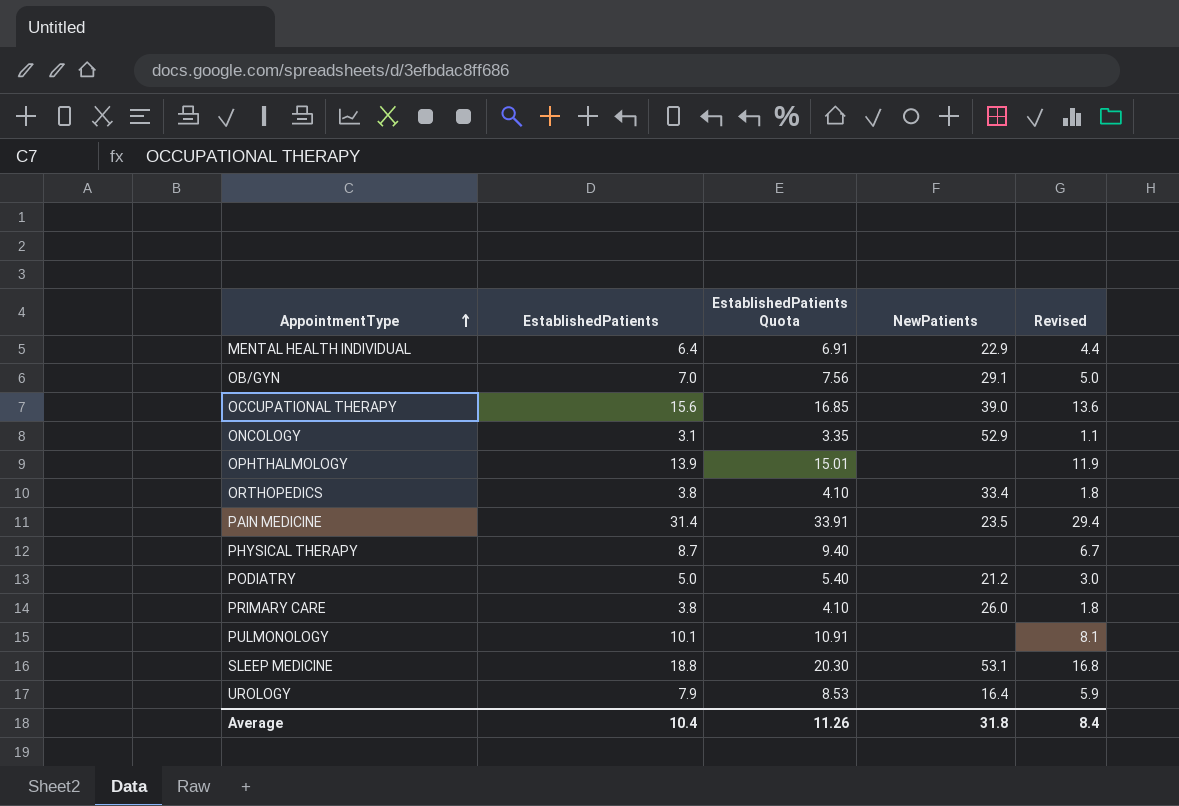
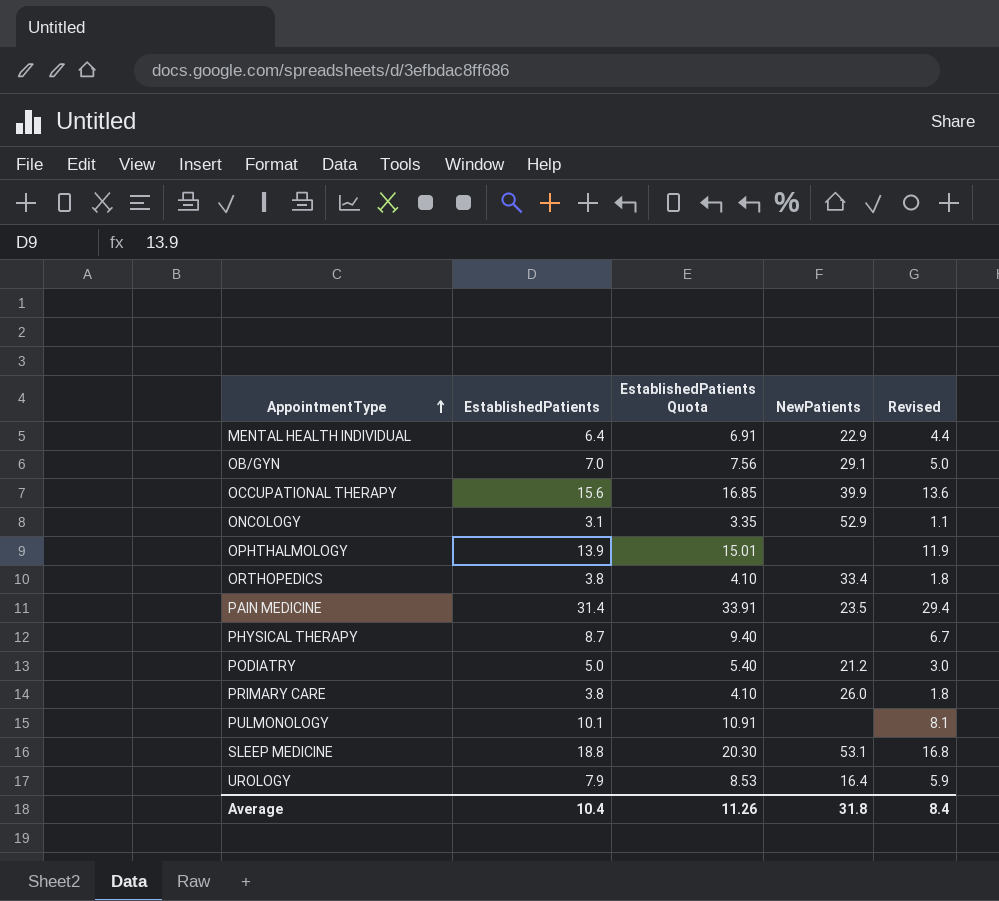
OCCUPATIONAL THERAPY | NewPatients: 39.0 -> 39.9

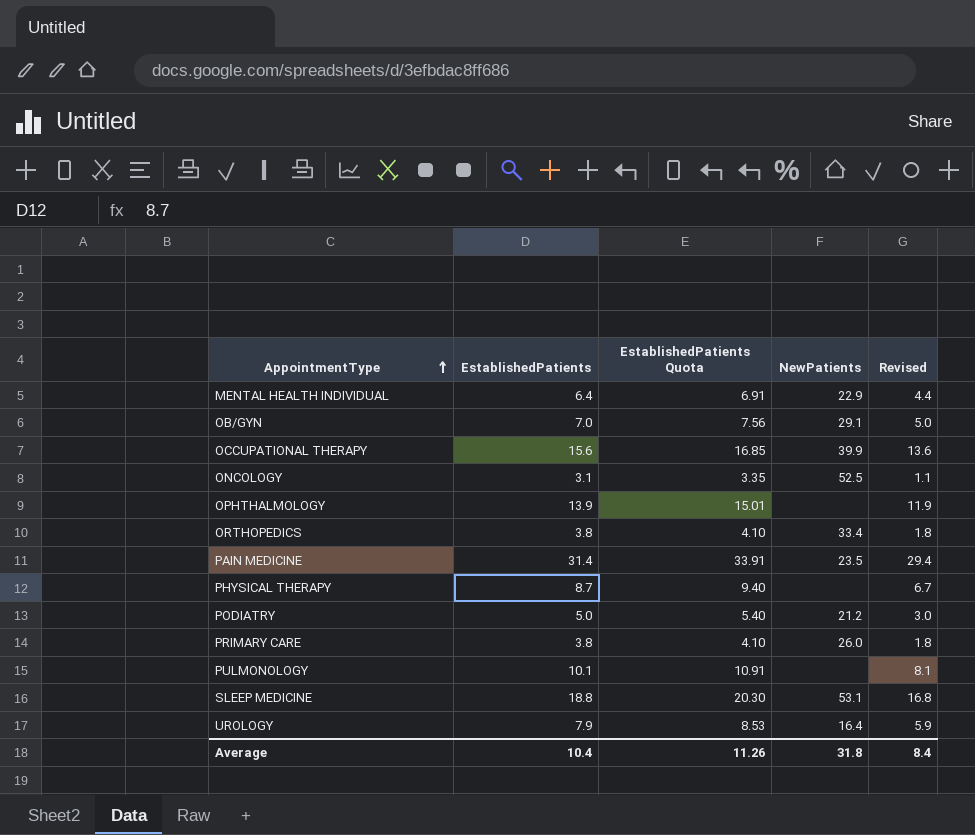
ONCOLOGY | NewPatients: 52.9 -> 52.5

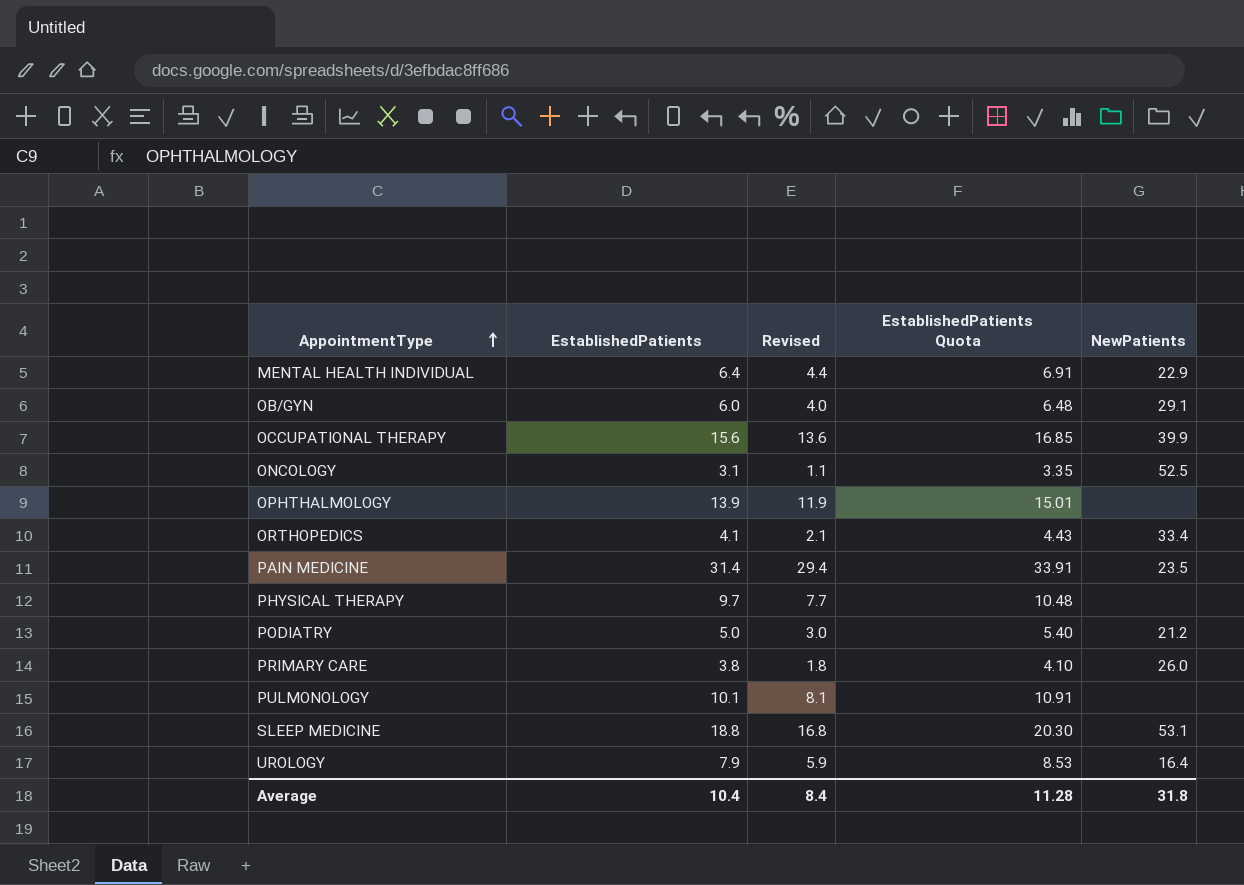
column Revised | position: 5 -> 3
OB/GYN | EstablishedPatients: 7.0 -> 6.0
OB/GYN | Revised: 5.0 -> 4.0
OB/GYN | EstablishedPatients Quota: 7.56 -> 6.48
ORTHOPEDICS | EstablishedPatients: 3.8 -> 4.1
ORTHOPEDICS | Revised: 1.8 -> 2.1
ORTHOPEDICS | EstablishedPatients Quota: 4.10 -> 4.43
PHYSICAL THERAPY | EstablishedPatients: 8.7 -> 9.7
PHYSICAL THERAPY | Revised: 6.7 -> 7.7
PHYSICAL THERAPY | EstablishedPatients Quota: 9.40 -> 10.48
Average | EstablishedPatients Quota: 11.26 -> 11.28

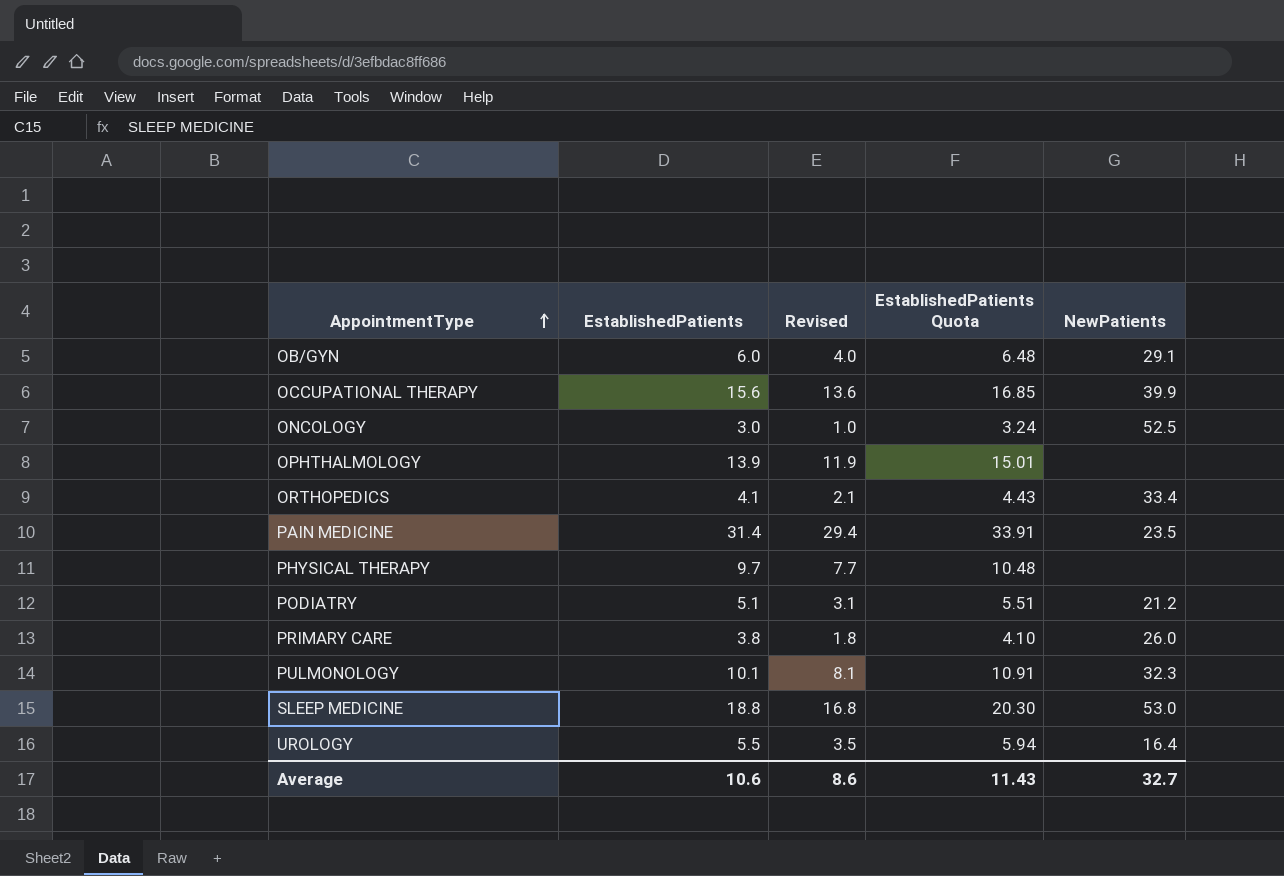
row MENTAL HEALTH INDIVIDUAL: 6.4 | 4.4 | 6.91 | 22.9 -> none
ONCOLOGY | EstablishedPatients: 3.1 -> 3.0
ONCOLOGY | Revised: 1.1 -> 1.0
ONCOLOGY | EstablishedPatients Quota: 3.35 -> 3.24
PODIATRY | EstablishedPatients: 5.0 -> 5.1
PODIATRY | Revised: 3.0 -> 3.1
PODIATRY | EstablishedPatients Quota: 5.40 -> 5.51
PULMONOLOGY | NewPatients: none -> 32.3
SLEEP MEDICINE | NewPatients: 53.1 -> 53.0
UROLOGY | EstablishedPatients: 7.9 -> 5.5
UROLOGY | Revised: 5.9 -> 3.5
UROLOGY | EstablishedPatients Quota: 8.53 -> 5.94
Average | EstablishedPatients: 10.4 -> 10.6
Average | Revised: 8.4 -> 8.6
Average | EstablishedPatients Quota: 11.28 -> 11.43
Average | NewPatients: 31.8 -> 32.7

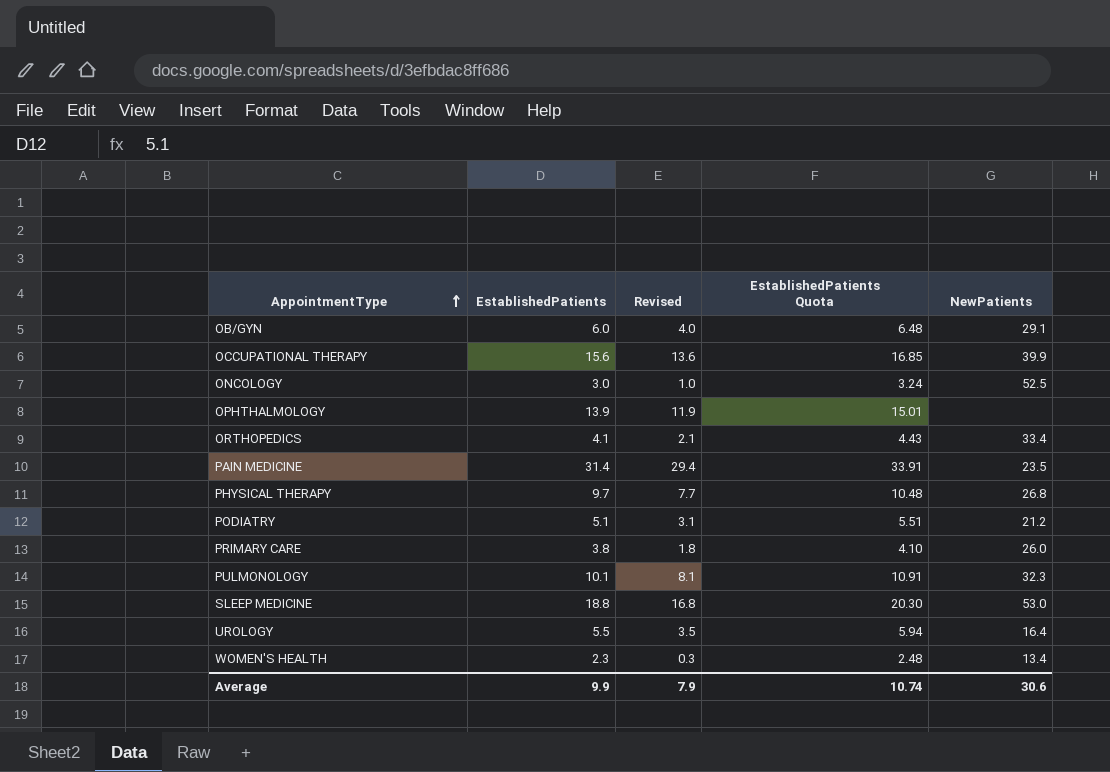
PHYSICAL THERAPY | NewPatients: none -> 26.8
row WOMEN'S HEALTH: none -> 2.3 | 0.3 | 2.48 | 13.4
Average | EstablishedPatients: 10.6 -> 9.9
Average | Revised: 8.6 -> 7.9
Average | EstablishedPatients Quota: 11.43 -> 10.74
Average | NewPatients: 32.7 -> 30.6

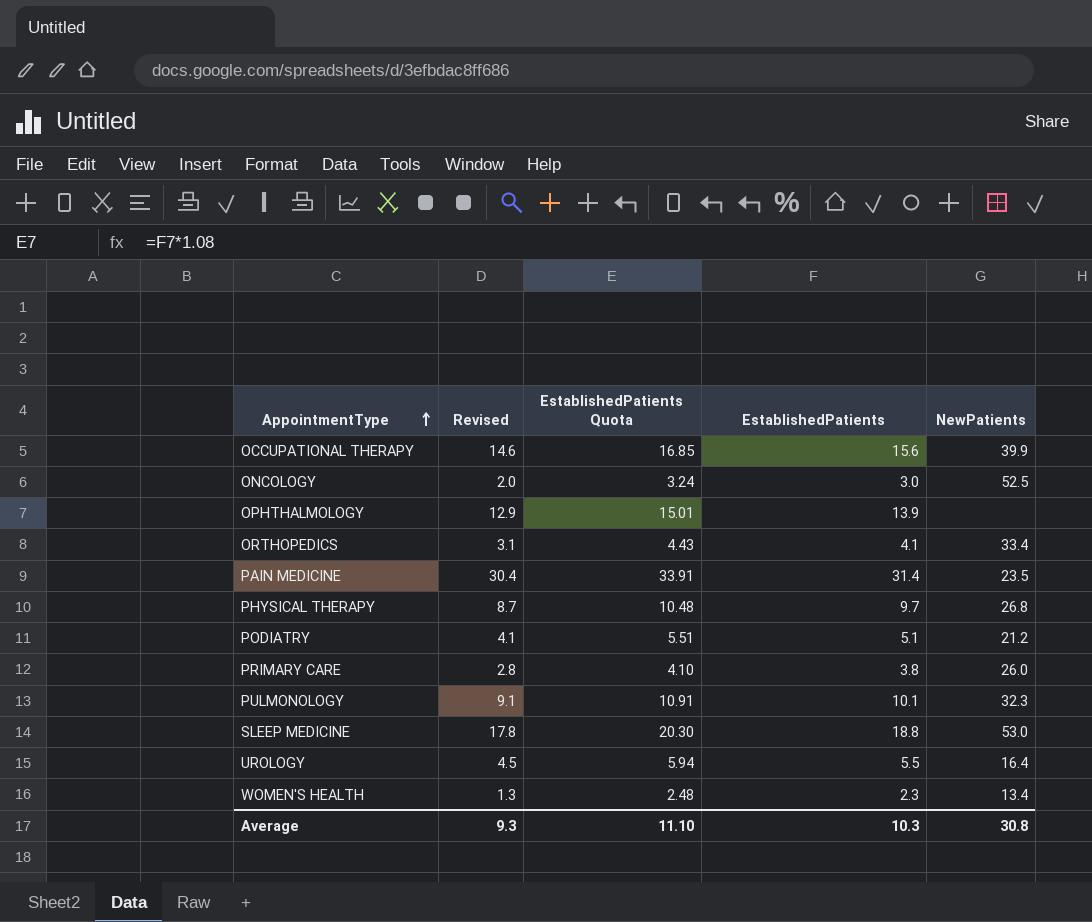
column Revised | formula: [EstablishedPatients] - 2 -> [EstablishedPatients] - 1
column EstablishedPatients | position: 2 -> 4
row OB/GYN: 6.0 | 4.0 | 6.48 | 29.1 -> none
Average | Revised: 7.9 -> 9.3
Average | EstablishedPatients Quota: 10.74 -> 11.10
Average | EstablishedPatients: 9.9 -> 10.3
Average | NewPatients: 30.6 -> 30.8

